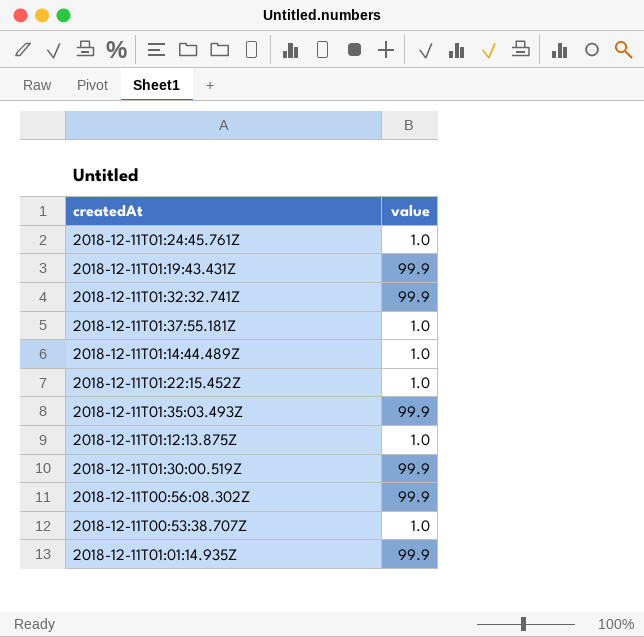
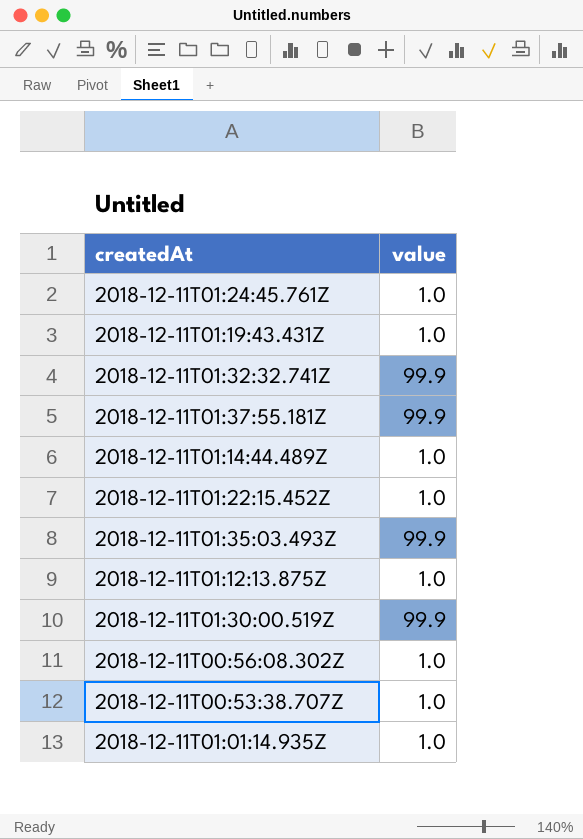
2018-12-11T01:19:43.431Z | value: 99.9 -> 1.0
2018-12-11T01:37:55.181Z | value: 1.0 -> 99.9
2018-12-11T00:56:08.302Z | value: 99.9 -> 1.0
2018-12-11T01:01:14.935Z | value: 99.9 -> 1.0

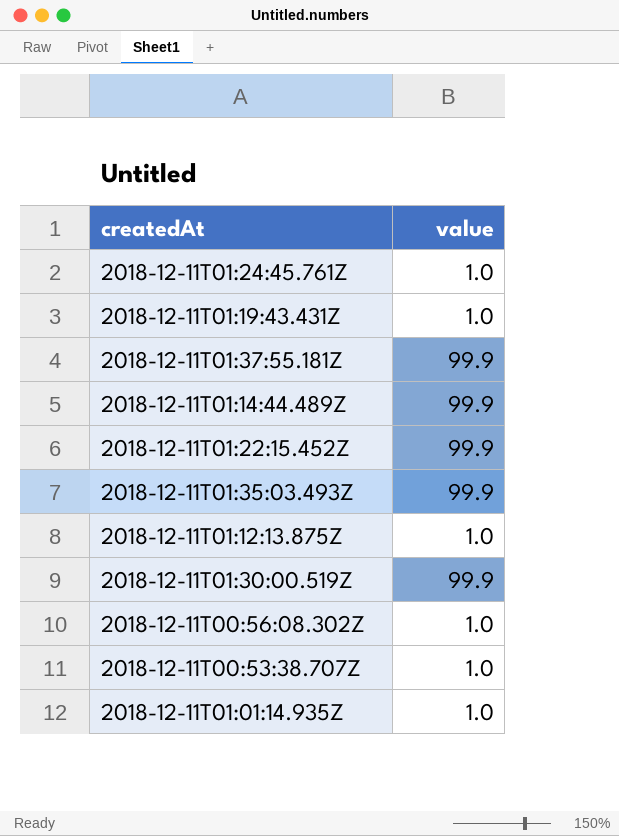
row 2018-12-11T01:32:32.741Z: 99.9 -> none
2018-12-11T01:14:44.489Z | value: 1.0 -> 99.9
2018-12-11T01:22:15.452Z | value: 1.0 -> 99.9

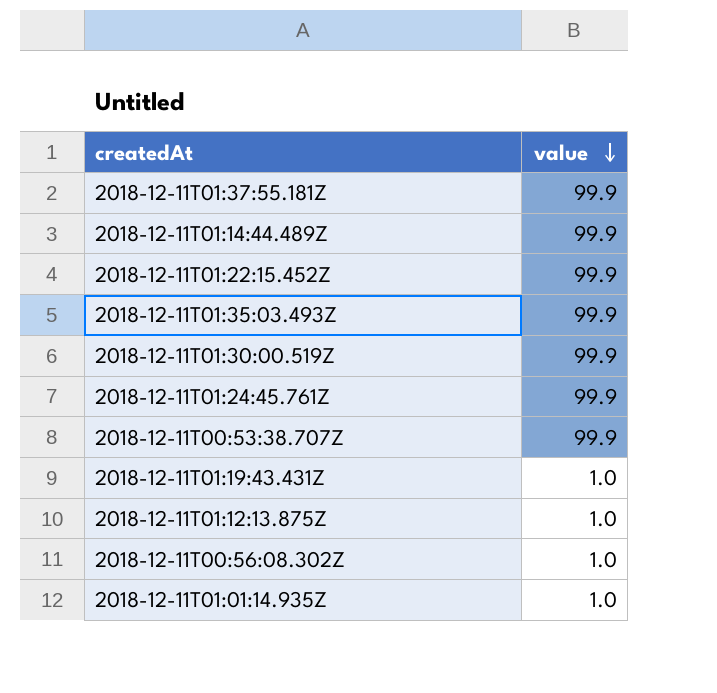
row order: none -> value descending
2018-12-11T01:24:45.761Z | value: 1.0 -> 99.9
2018-12-11T00:53:38.707Z | value: 1.0 -> 99.9

